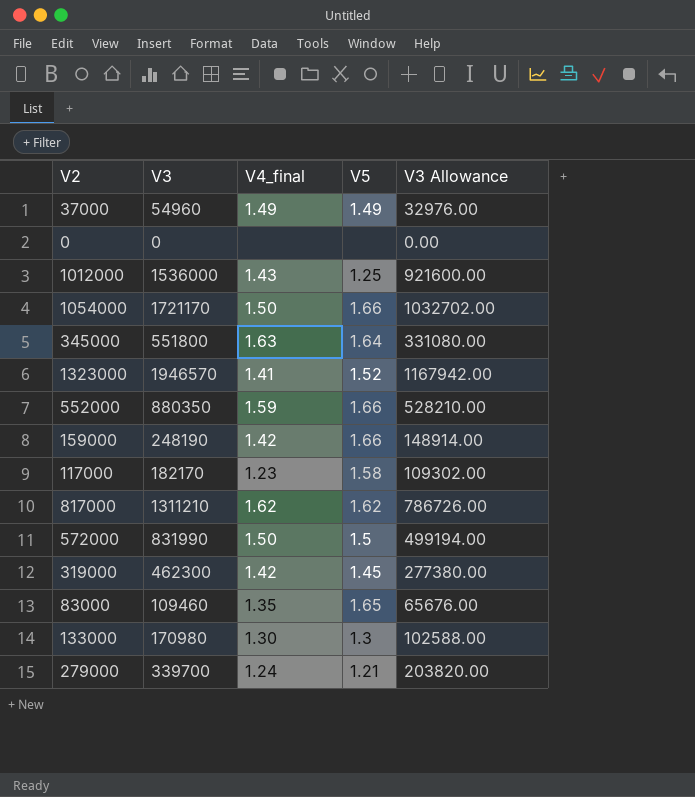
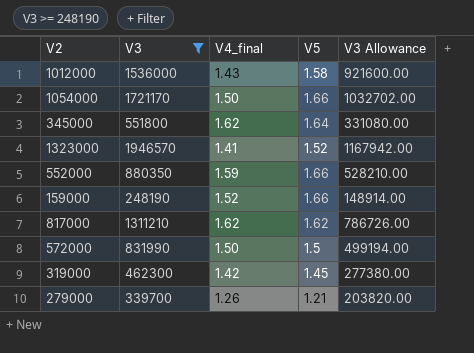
filter: none -> V3 >= 248190
1012000 | V5: 1.25 -> 1.58
345000 | V4_final: 1.63 -> 1.62
159000 | V4_final: 1.42 -> 1.52
279000 | V4_final: 1.24 -> 1.26

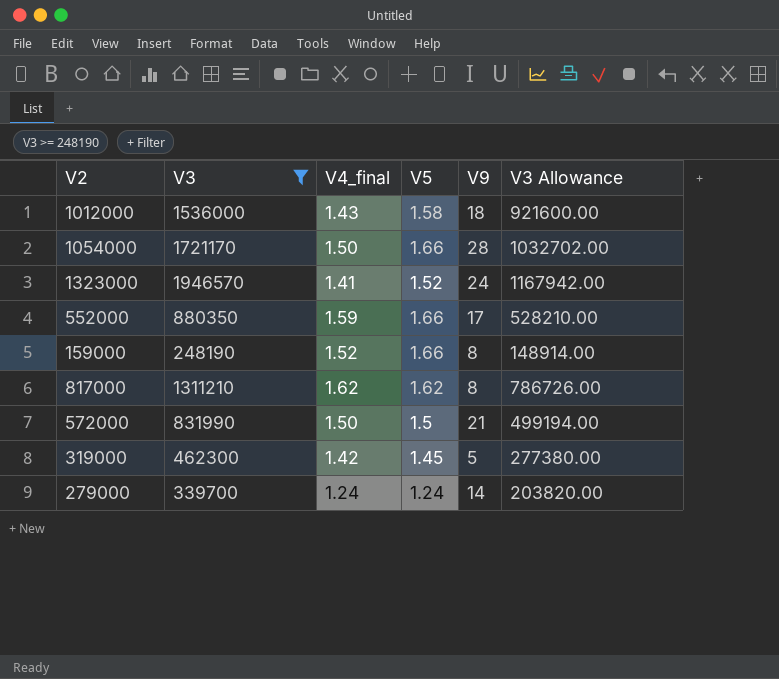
column V9 | position: none -> 5
row 345000: 551800 | 1.62 | 1.64 | 331080.00 -> none
279000 | V4_final: 1.26 -> 1.24
279000 | V5: 1.21 -> 1.24

